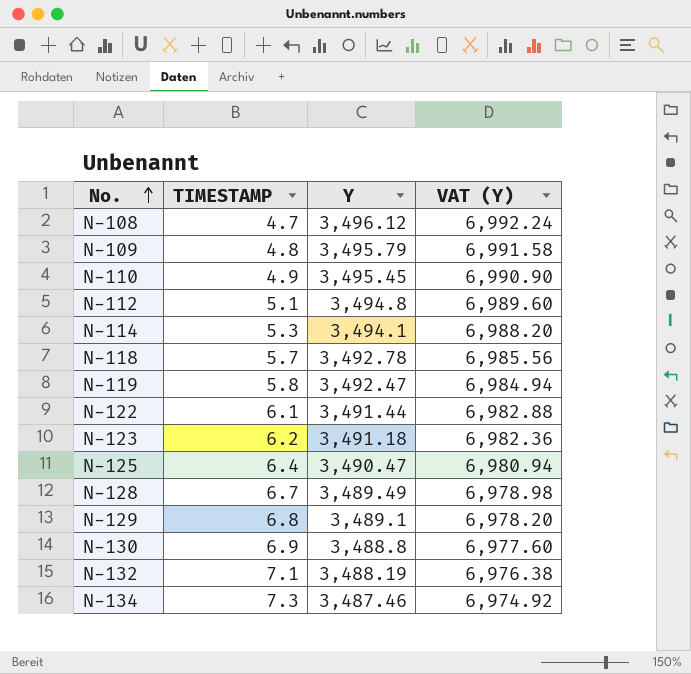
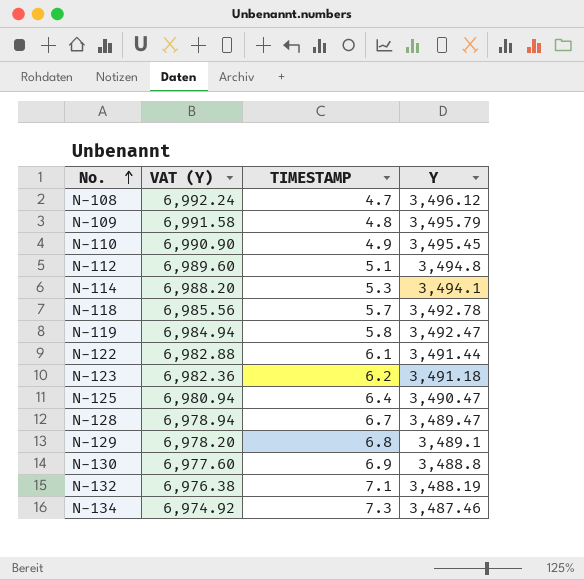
column VAT (Y) | position: 4 -> 2
N-128 | VAT (Y): 6,978.98 -> 6,978.94
N-128 | Y: 3,489.49 -> 3,489.47

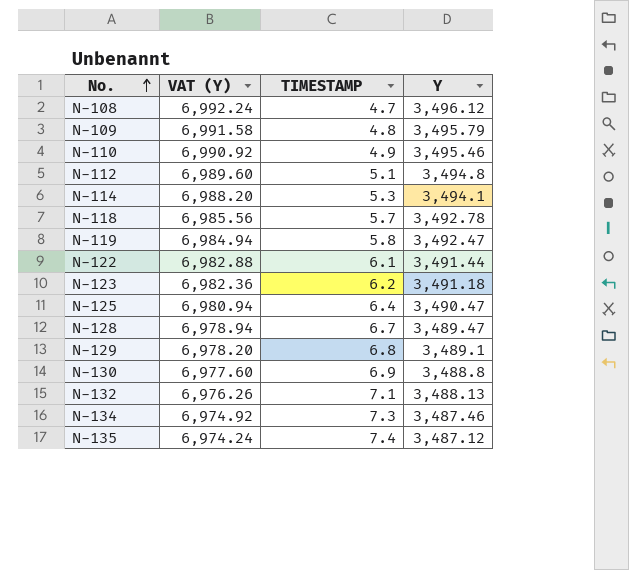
N-110 | VAT (Y): 6,990.90 -> 6,990.92
N-110 | Y: 3,495.45 -> 3,495.46
N-132 | VAT (Y): 6,976.38 -> 6,976.26
N-132 | Y: 3,488.19 -> 3,488.13
row N-135: none -> 6,974.24 | 7.4 | 3,487.12

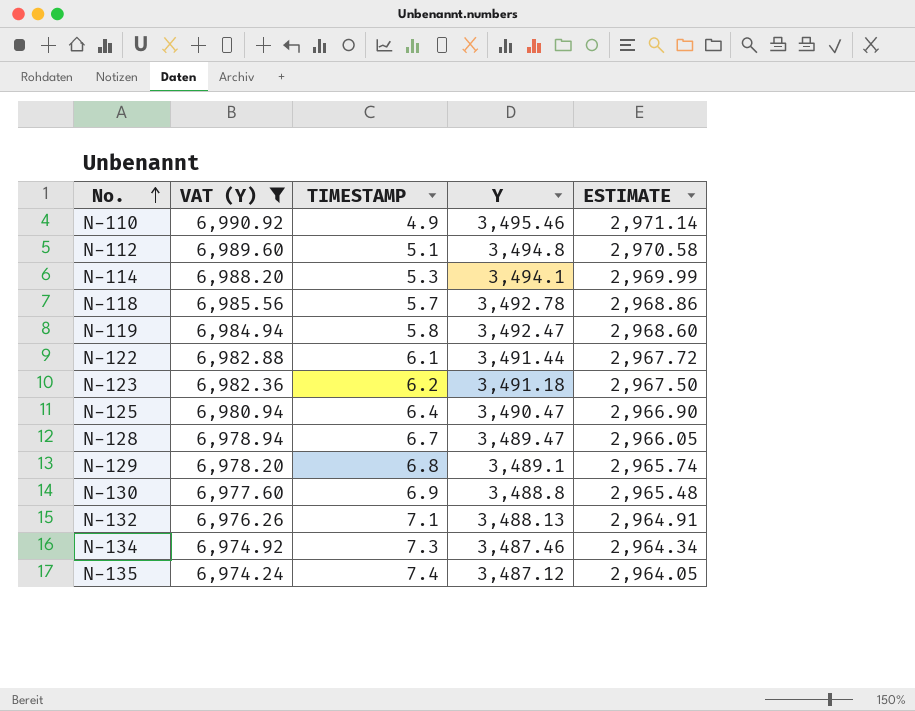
filter: none -> VAT (Y) <= 6,990.92
column ESTIMATE | formula: none -> [Y] * 0.85

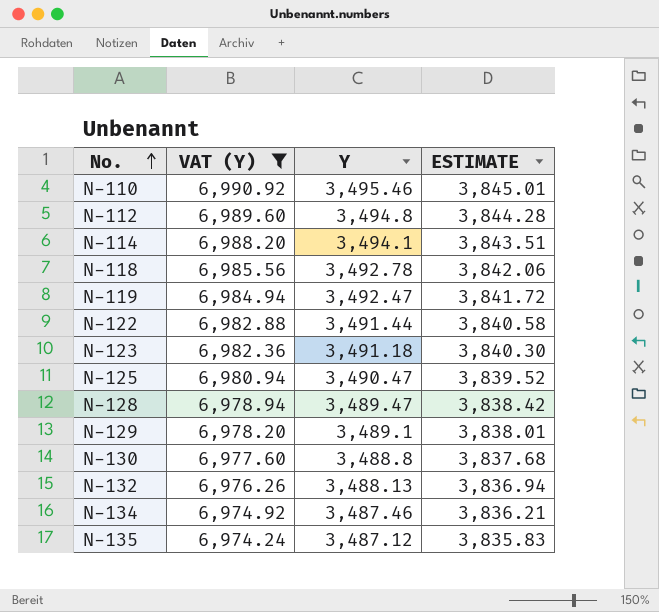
column TIMESTAMP | position: 3 -> none
column ESTIMATE | formula: [Y] * 0.85 -> [Y] * 1.1

